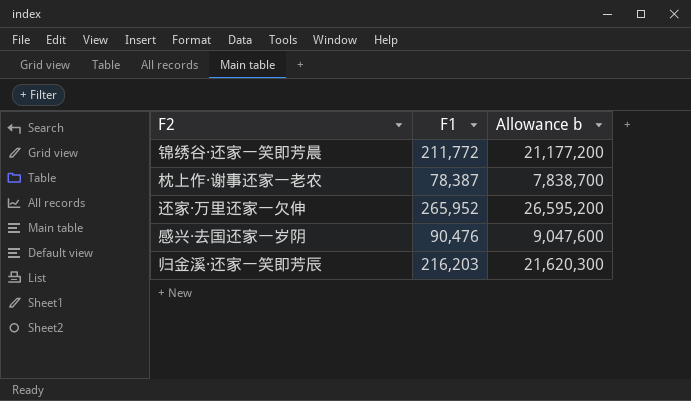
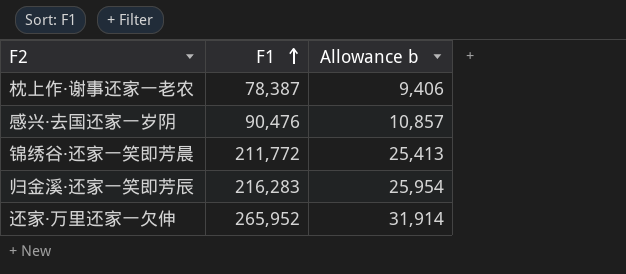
row order: none -> F1 ascending
column Allowance b | formula: [F1] * 100 -> [F1] * 0.12
归金溪·还家一笑即芳辰 | F1: 216,203 -> 216,283

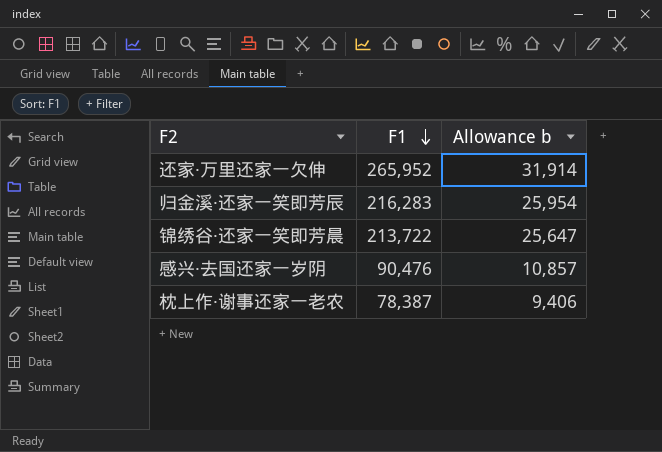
row order: F1 ascending -> F1 descending
锦绣谷·还家一笑即芳晨 | F1: 211,772 -> 213,722
锦绣谷·还家一笑即芳晨 | Allowance b: 25,413 -> 25,647

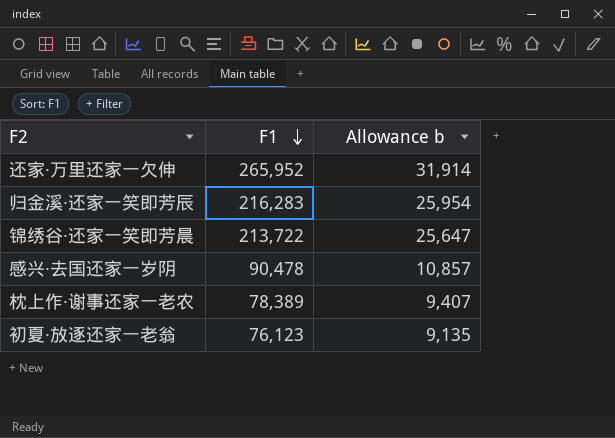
感兴·去国还家一岁阴 | F1: 90,476 -> 90,478
枕上作·谢事还家一老农 | F1: 78,387 -> 78,389
枕上作·谢事还家一老农 | Allowance b: 9,406 -> 9,407
row 初夏·放逐还家一老翁: none -> 76,123 | 9,135

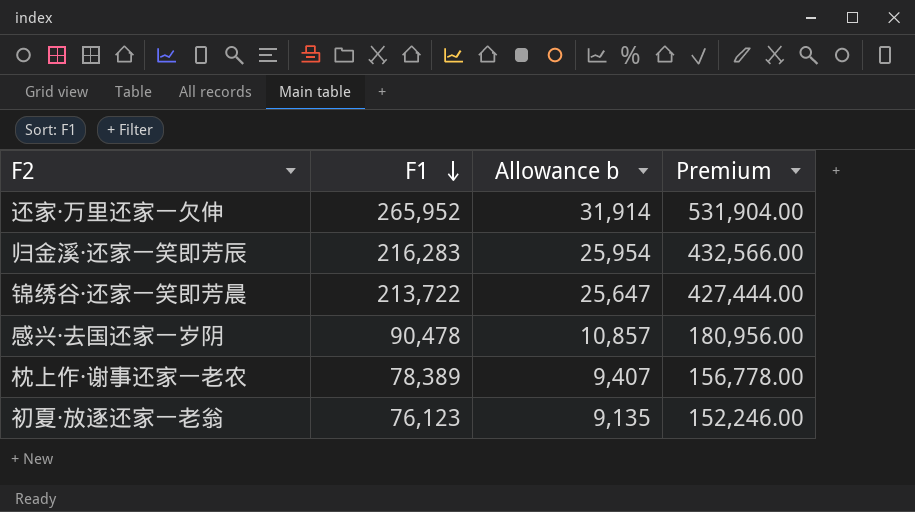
column Premium | formula: none -> [F1] * 2

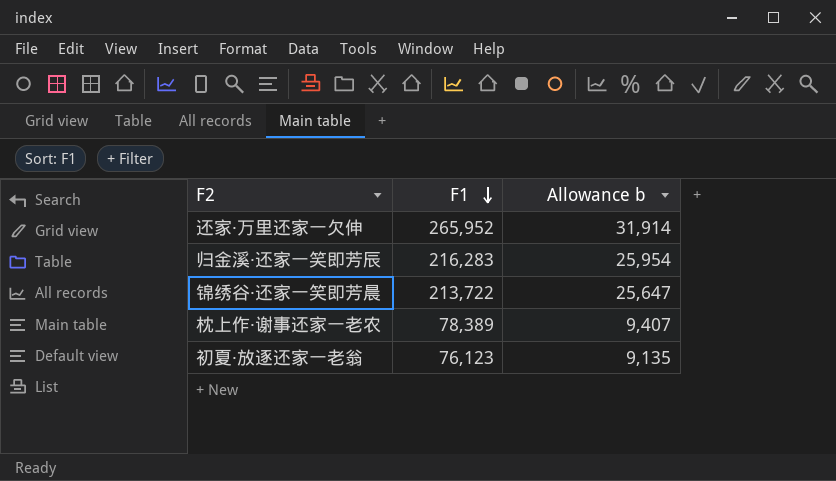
column Premium | formula: [F1] * 2 -> none
row 感兴·去国还家一岁阴: 90,478 | 10,857 | 180,956.00 -> none

